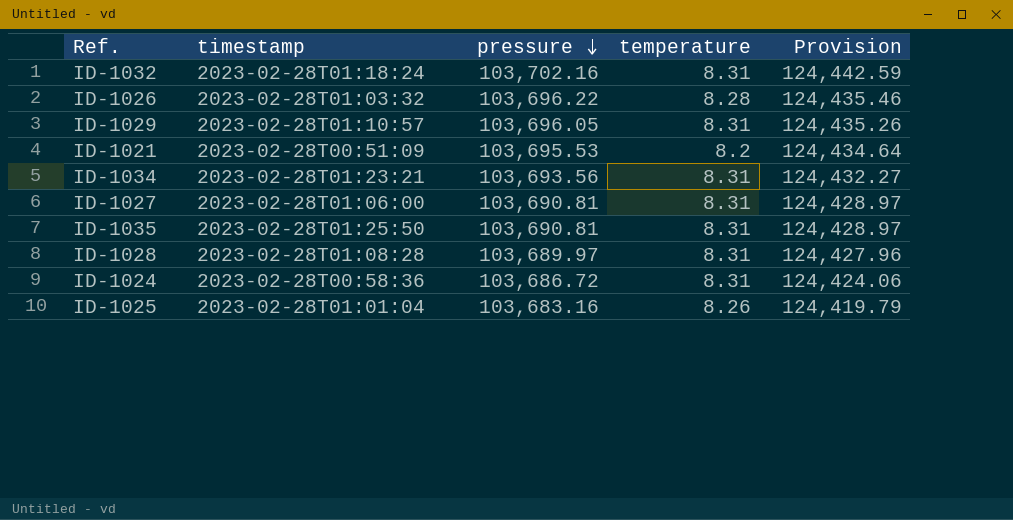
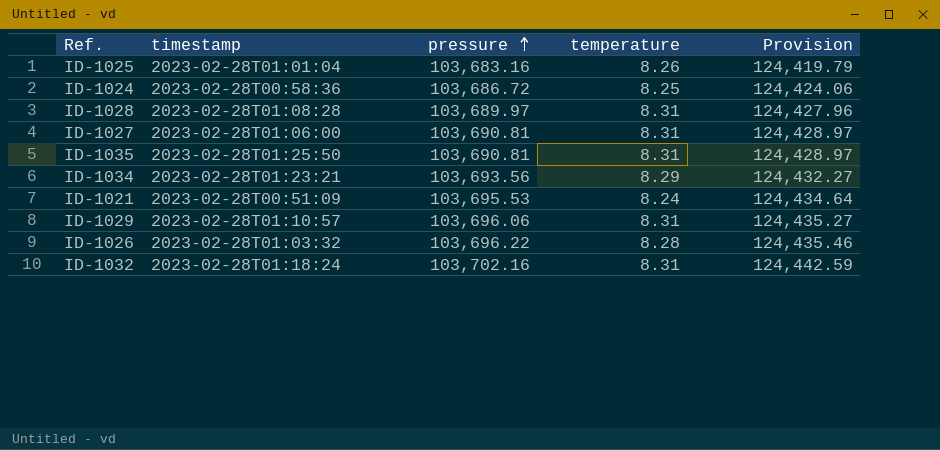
row order: pressure descending -> pressure ascending
ID-1024 | temperature: 8.31 -> 8.25
ID-1034 | temperature: 8.31 -> 8.29
ID-1021 | temperature: 8.2 -> 8.24
ID-1029 | pressure: 103,696.05 -> 103,696.06
ID-1029 | Provision: 124,435.26 -> 124,435.27

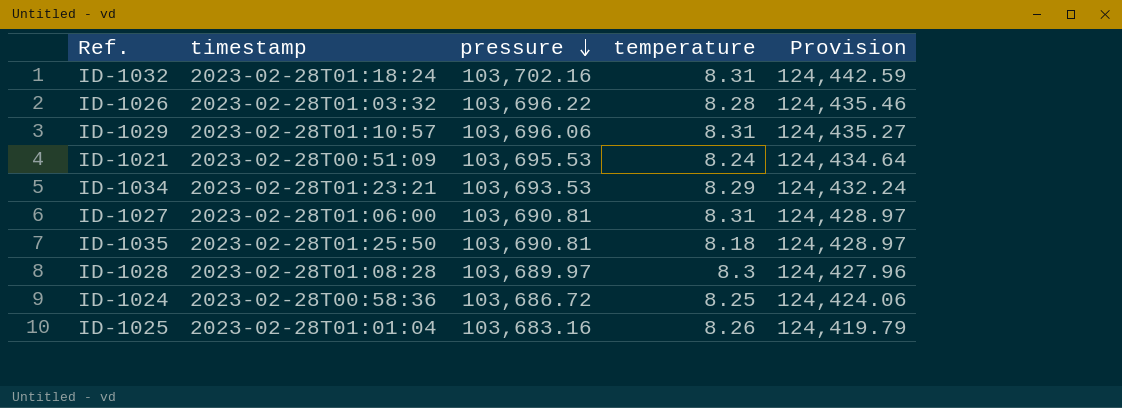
row order: pressure ascending -> pressure descending
ID-1034 | pressure: 103,693.56 -> 103,693.53
ID-1034 | Provision: 124,432.27 -> 124,432.24
ID-1035 | temperature: 8.31 -> 8.18
ID-1028 | temperature: 8.31 -> 8.3

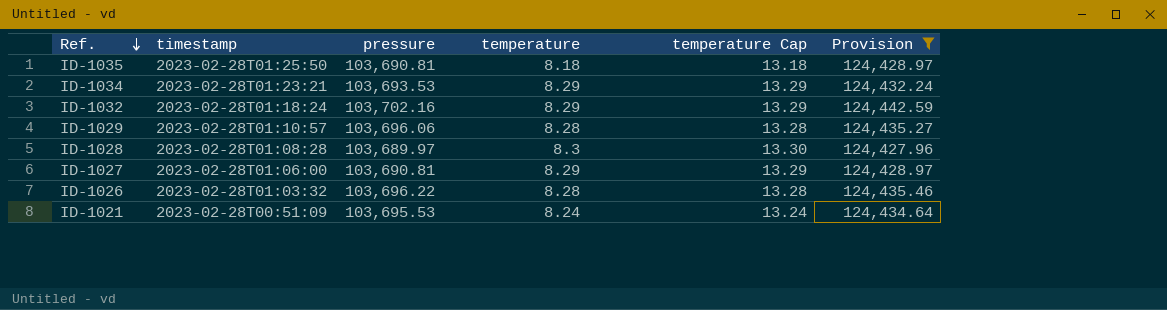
filter: none -> Provision >= 124,427.96
row order: pressure descending -> Ref. descending
column temperature Cap | formula: none -> [temperature] + 5
ID-1032 | temperature: 8.31 -> 8.29
ID-1029 | temperature: 8.31 -> 8.28
ID-1027 | temperature: 8.31 -> 8.29

